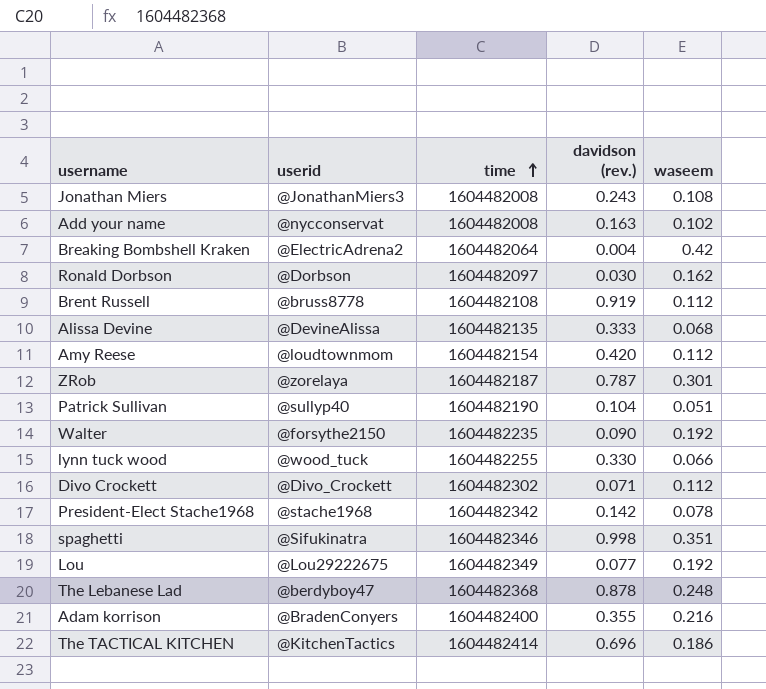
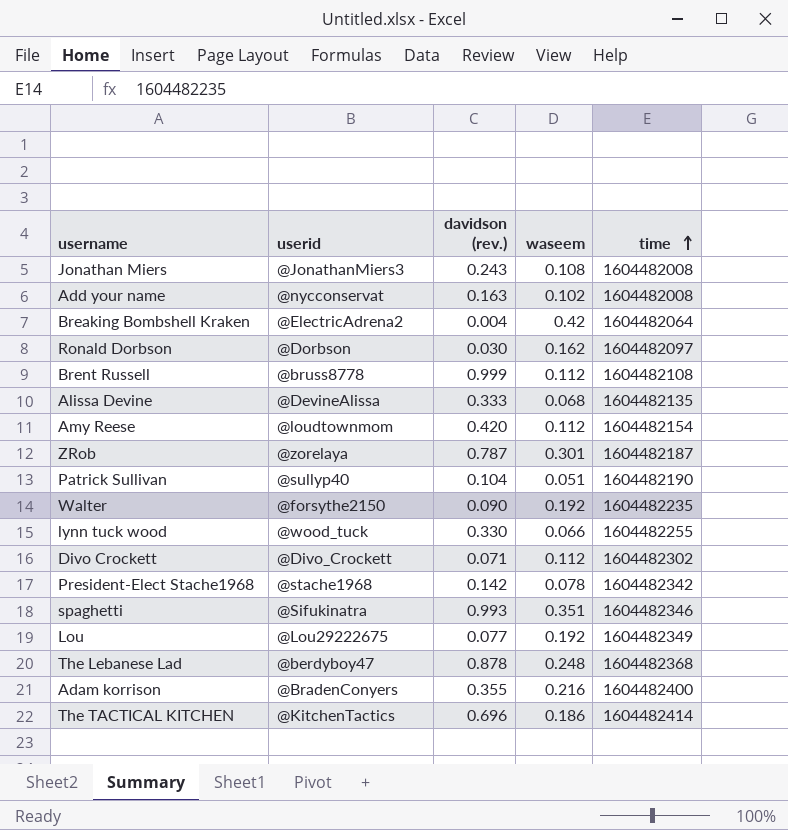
column time | position: 3 -> 5
Brent Russell | davidson (rev.): 0.919 -> 0.999
spaghetti | davidson (rev.): 0.998 -> 0.993

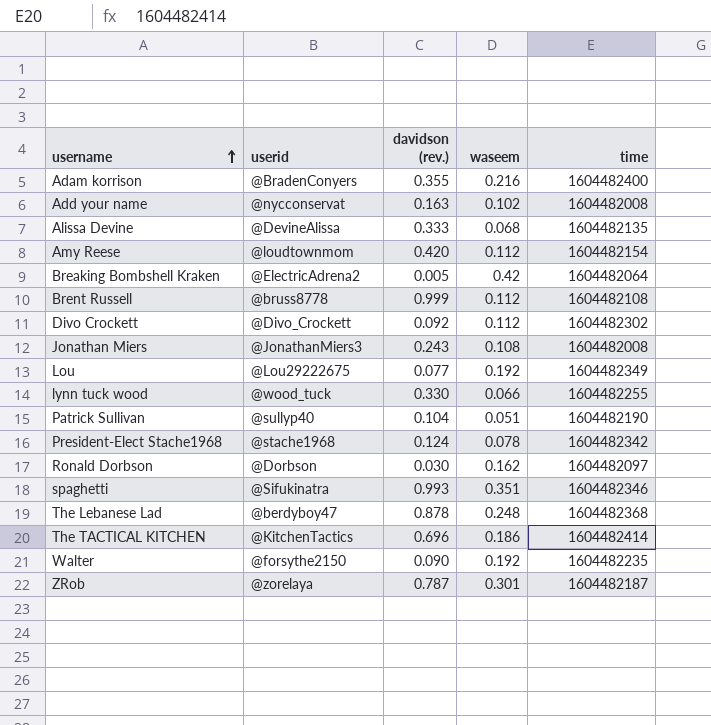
row order: time ascending -> username ascending
Breaking Bombshell Kraken | davidson (rev.): 0.004 -> 0.005
Divo Crockett | davidson (rev.): 0.071 -> 0.092
President-Elect Stache1968 | davidson (rev.): 0.142 -> 0.124

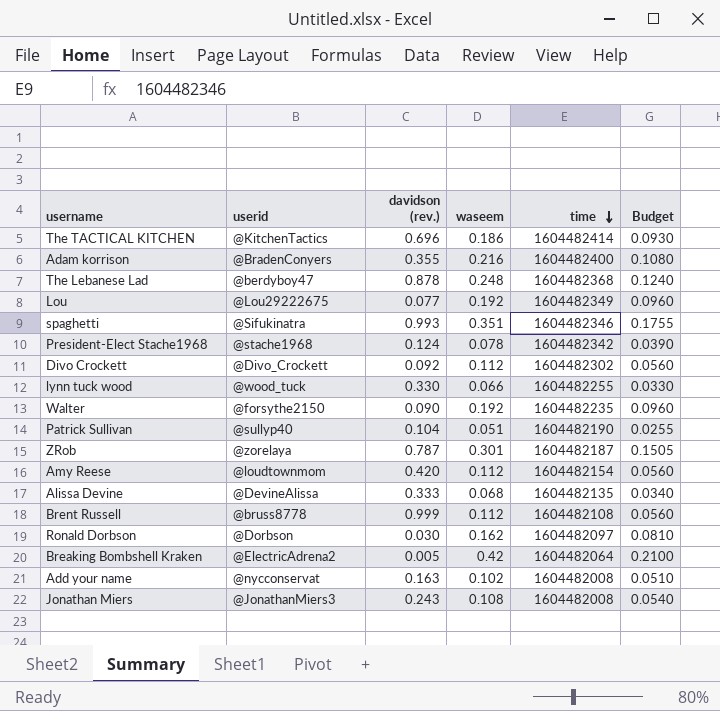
row order: username ascending -> time descending
column Budget | formula: none -> [waseem] * 0.5

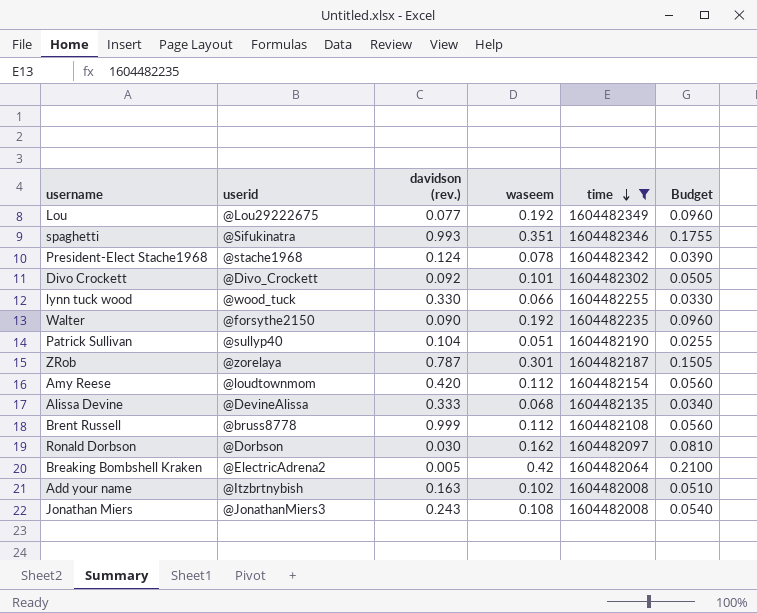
filter: none -> time <= 1604482349
Divo Crockett | waseem: 0.112 -> 0.101
Divo Crockett | Budget: 0.0560 -> 0.0505
Add your name | userid: @nycconservat -> @Itzbrtnybish

